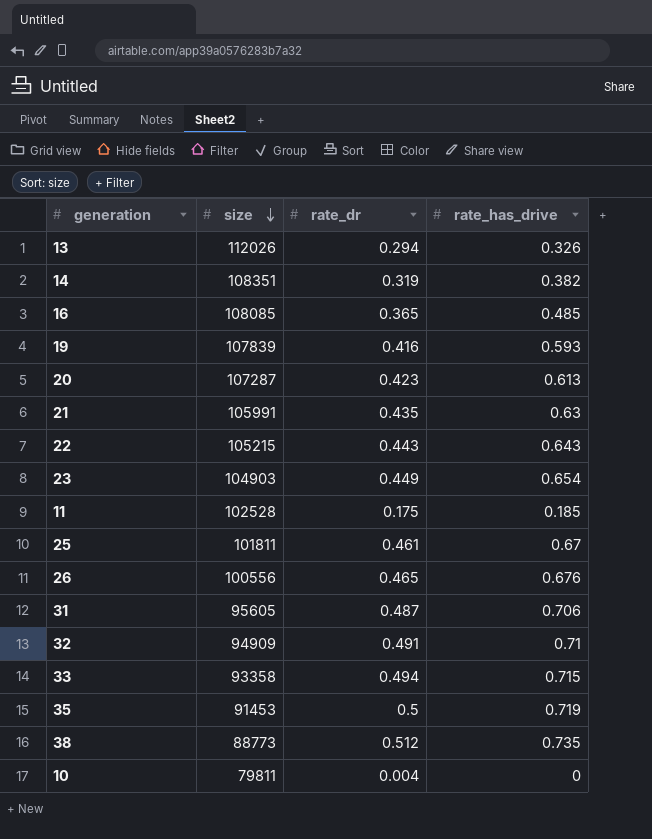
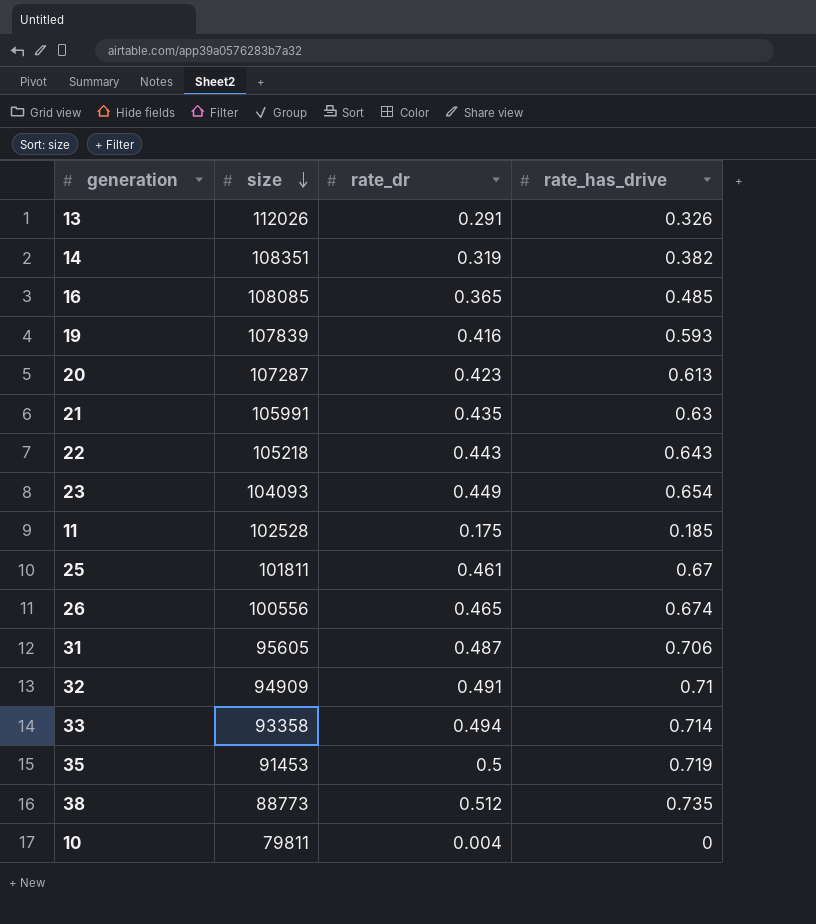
13 | rate_dr: 0.294 -> 0.291
22 | size: 105215 -> 105218
23 | size: 104903 -> 104093
26 | rate_has_drive: 0.676 -> 0.674
33 | rate_has_drive: 0.715 -> 0.714

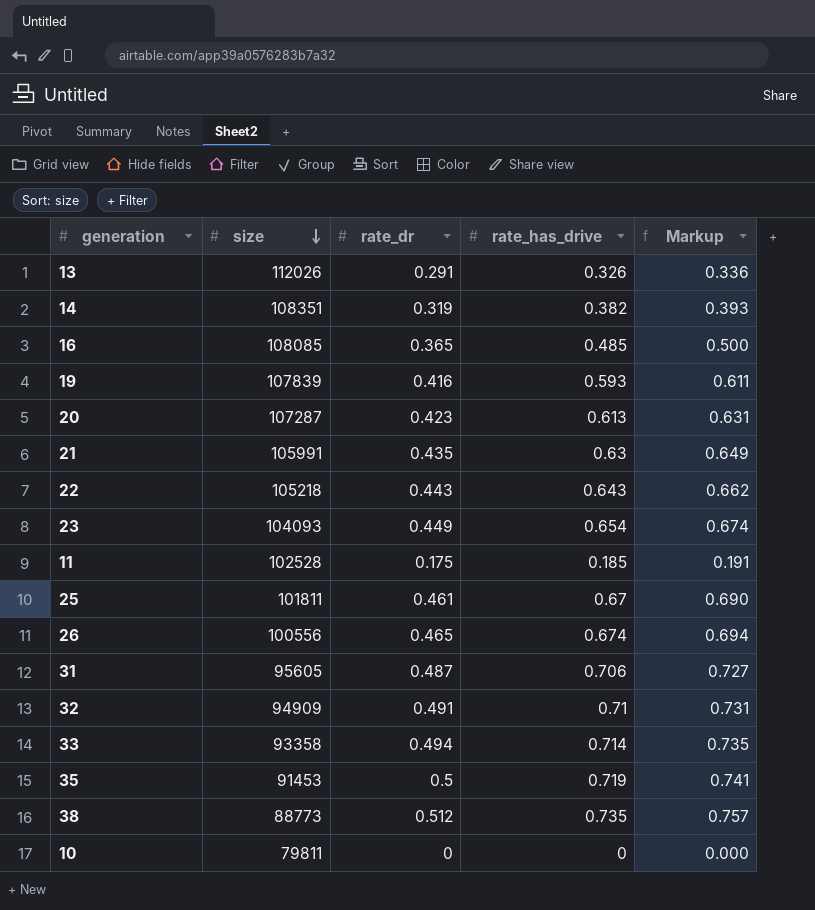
column Markup | formula: none -> [rate_has_drive] * 1.03
10 | rate_dr: 0.004 -> 0

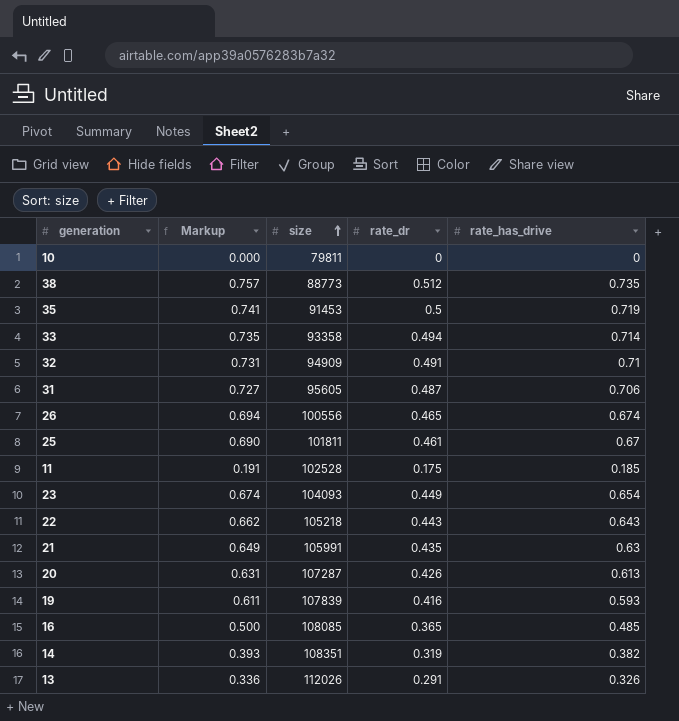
row order: size descending -> size ascending
column Markup | position: 5 -> 2
20 | rate_dr: 0.423 -> 0.426

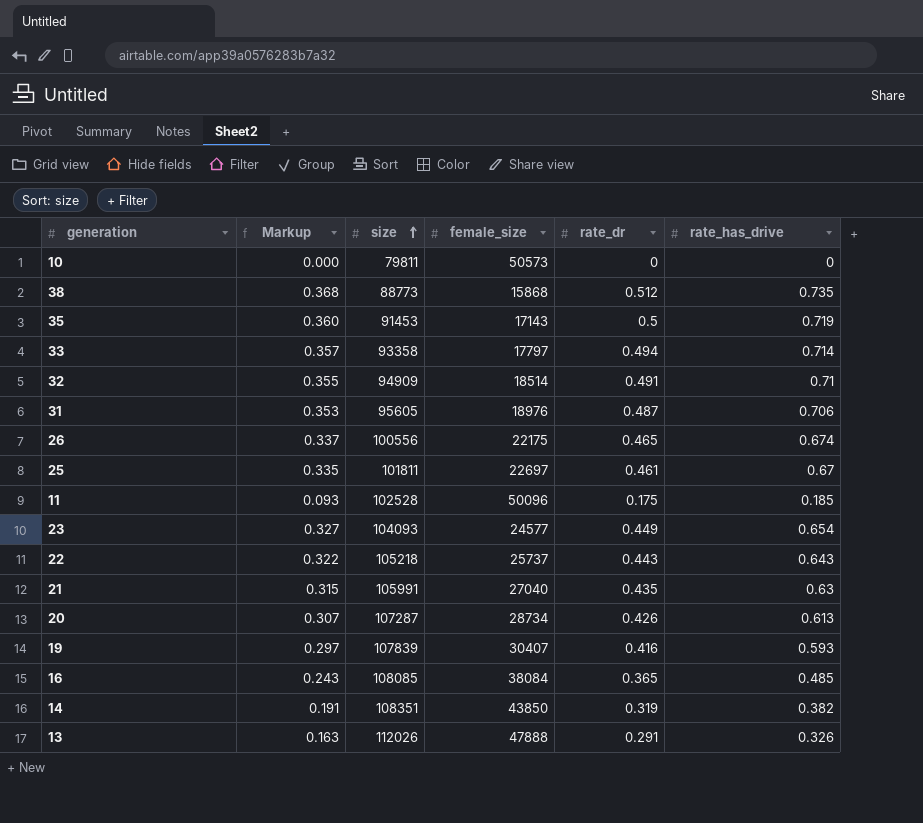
column Markup | formula: [rate_has_drive] * 1.03 -> [rate_has_drive] * 0.5
column female_size | position: none -> 4

